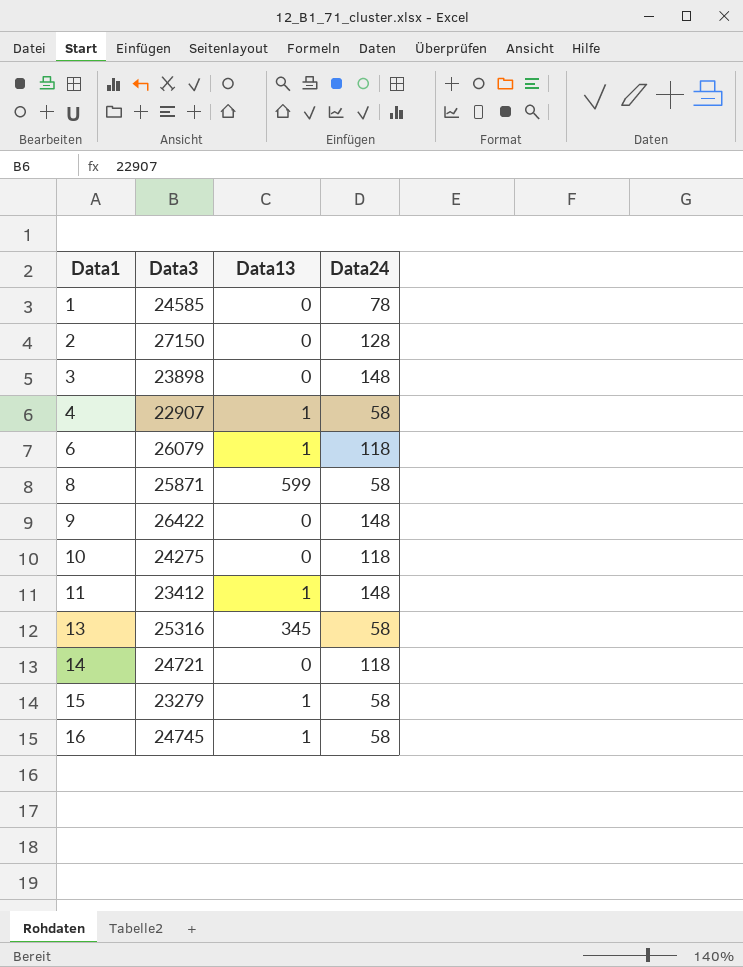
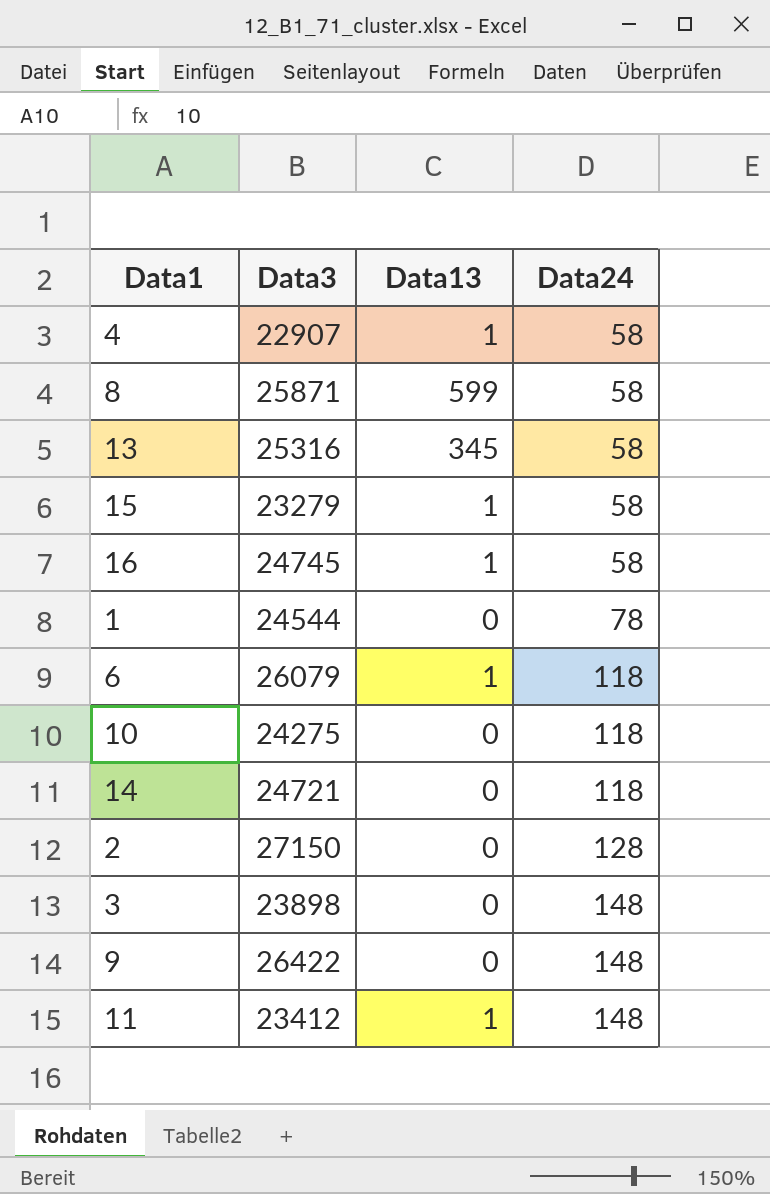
row order: Data1 ascending -> Data24 ascending
1 | Data3: 24585 -> 24544

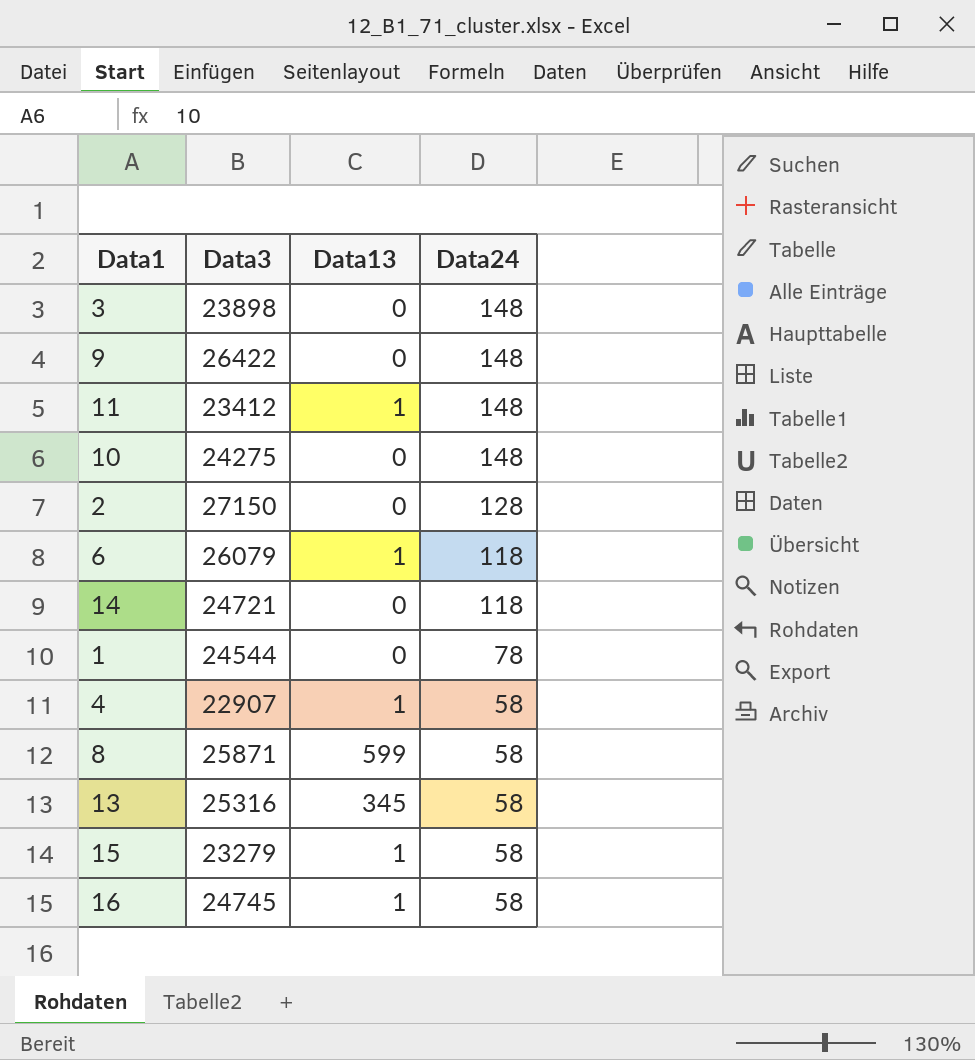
row order: Data24 ascending -> Data24 descending
10 | Data24: 118 -> 148

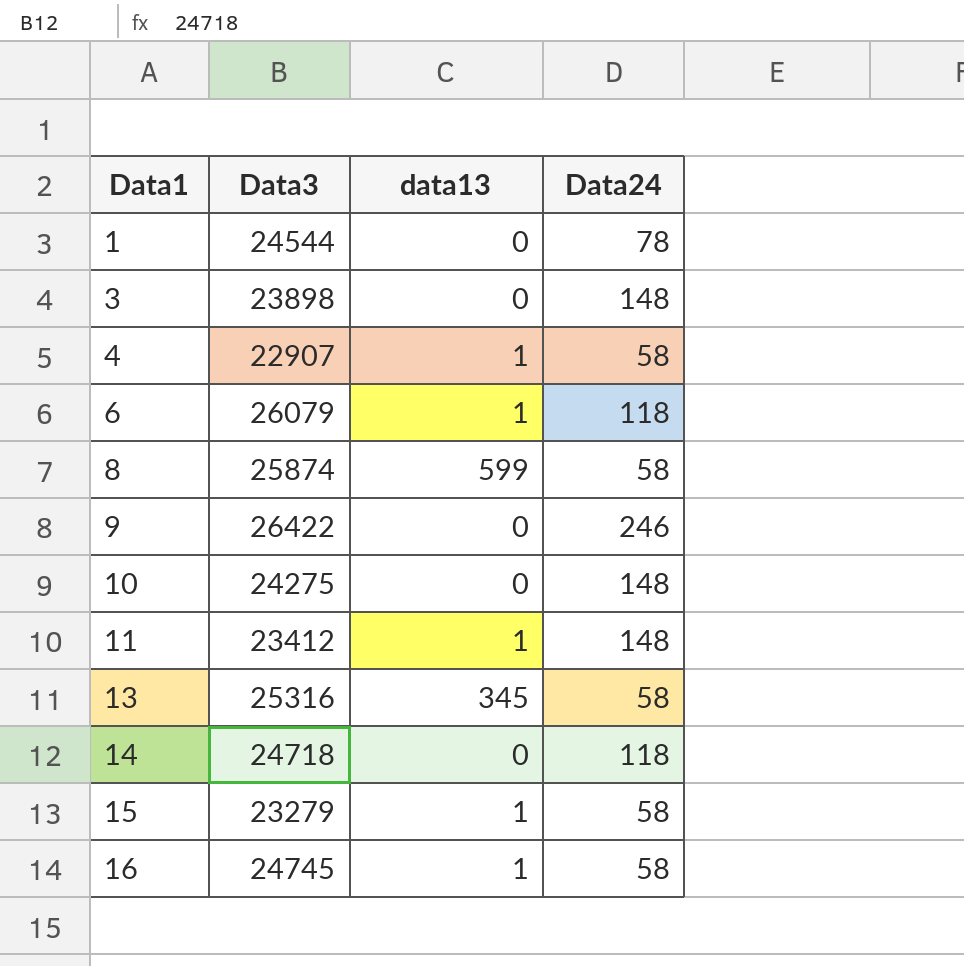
row order: Data24 descending -> Data1 ascending
column name: Data13 -> data13
row 2: 27150 | 0 | 128 -> none
8 | Data3: 25871 -> 25874
9 | Data24: 148 -> 246
14 | Data3: 24721 -> 24718

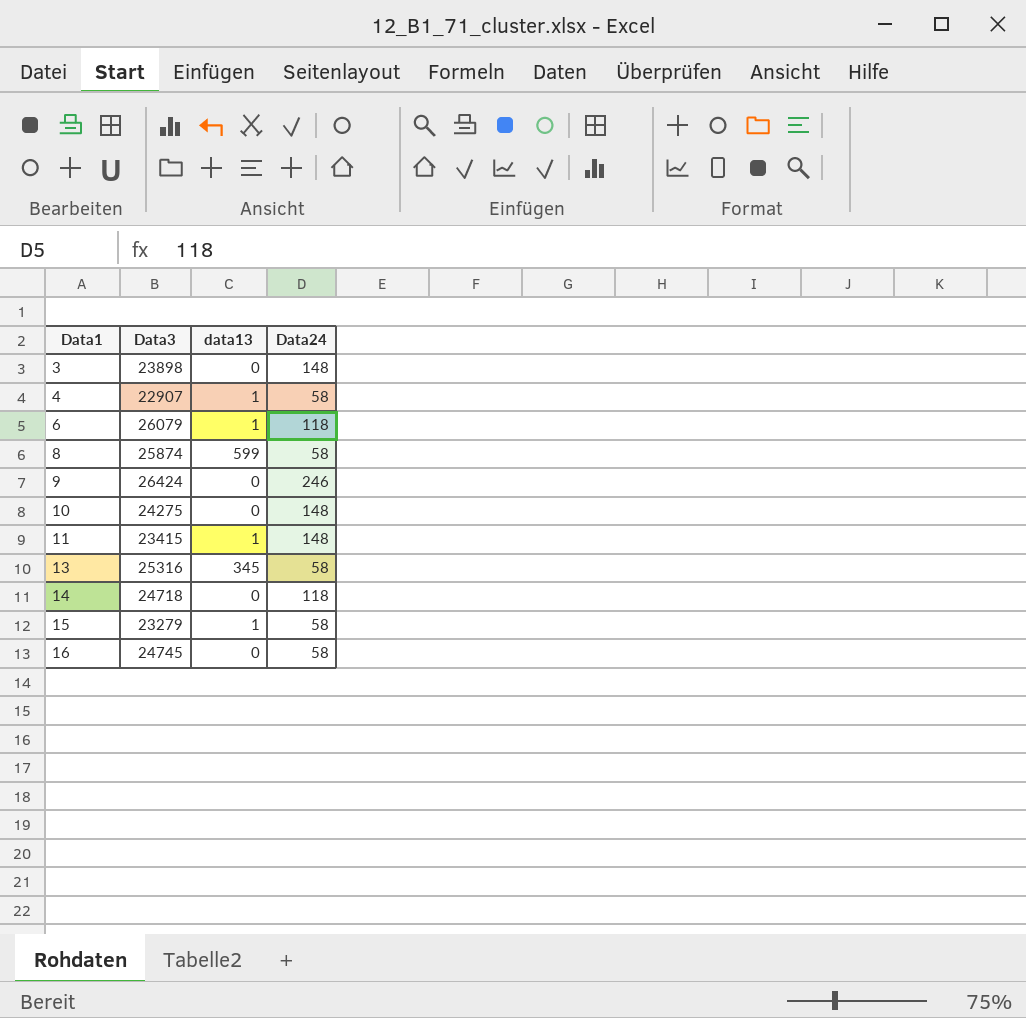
row 1: 24544 | 0 | 78 -> none
9 | Data3: 26422 -> 26424
11 | Data3: 23412 -> 23415
16 | data13: 1 -> 0

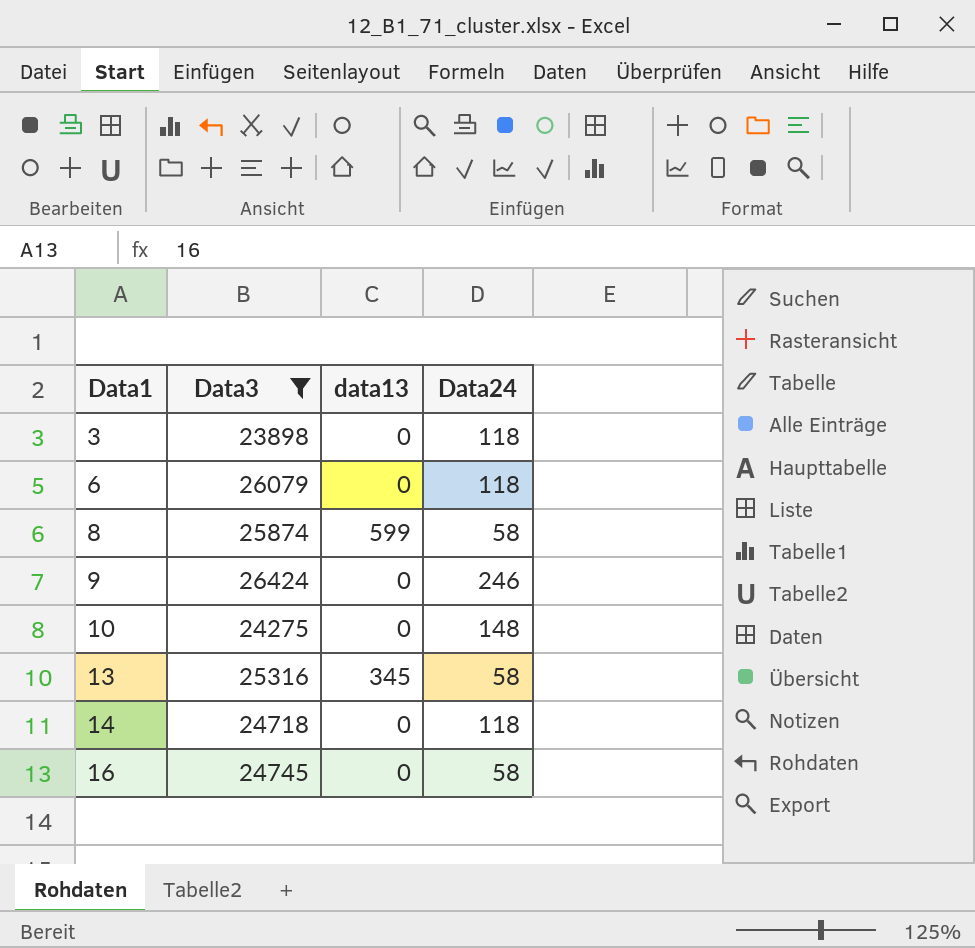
filter: none -> Data3 >= 23898
3 | Data24: 148 -> 118
6 | data13: 1 -> 0

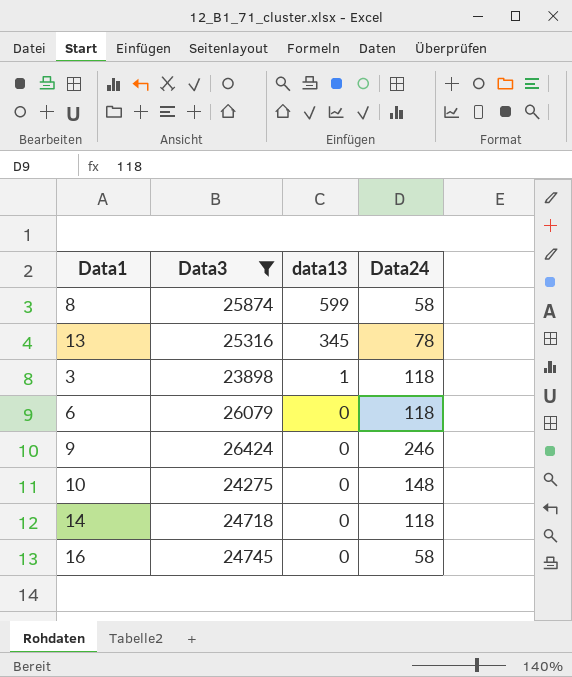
row order: Data1 ascending -> data13 descending
13 | Data24: 58 -> 78
3 | data13: 0 -> 1

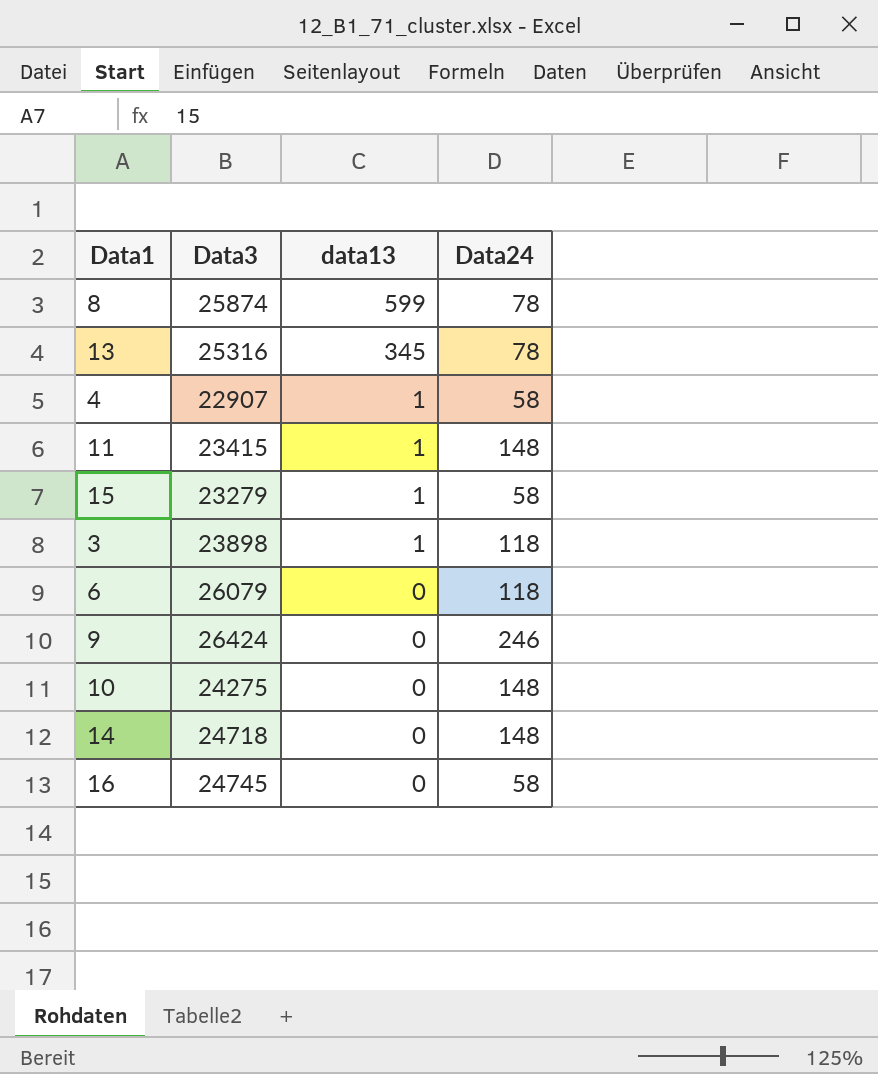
filter: Data3 >= 23898 -> none
8 | Data24: 58 -> 78
14 | Data24: 118 -> 148

